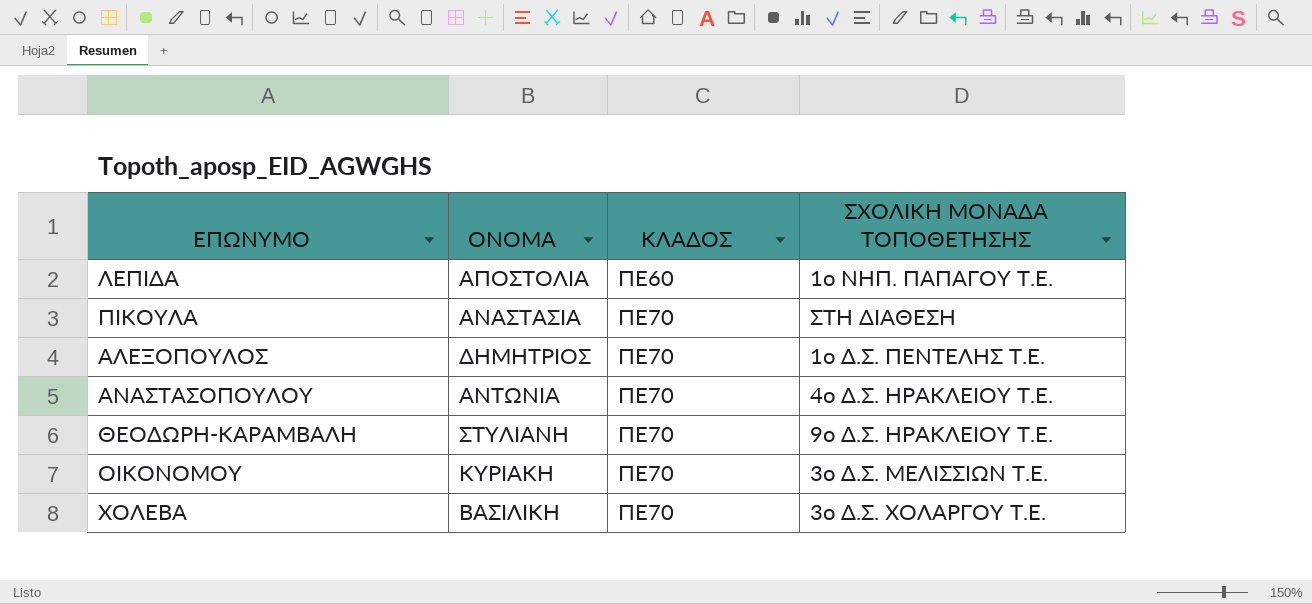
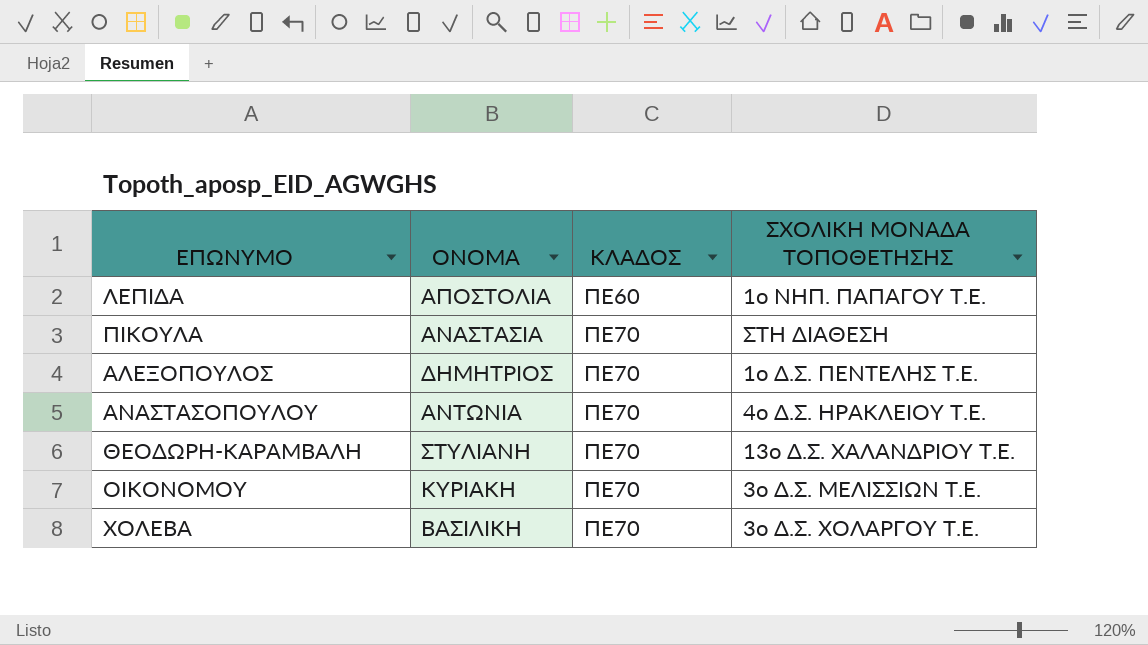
ΘΕΟΔΩΡΗ-ΚΑΡΑΜΒΑΛΗ | ΣΧΟΛΙΚΗ ΜΟΝΑΔΑ ΤΟΠΟΘΕΤΗΣΗΣ: 9ο Δ.Σ. ΗΡΑΚΛΕΙΟΥ Τ.Ε. -> 13ο Δ.Σ. ΧΑΛΑΝΔΡΙΟΥ Τ.Ε.

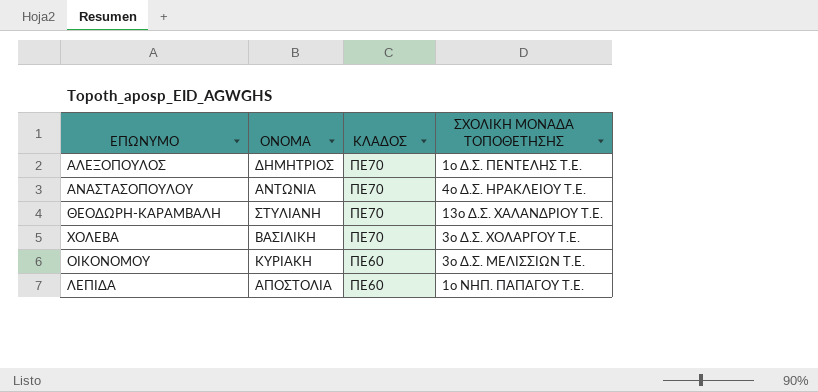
row order: ΚΛΑΔΟΣ ascending -> ΚΛΑΔΟΣ descending
row ΠΙΚΟΥΛΑ: ΑΝΑΣΤΑΣΙΑ | ΠΕ70 | ΣΤΗ ΔΙΑΘΕΣΗ -> none
ΟΙΚΟΝΟΜΟΥ | ΚΛΑΔΟΣ: ΠΕ70 -> ΠΕ60

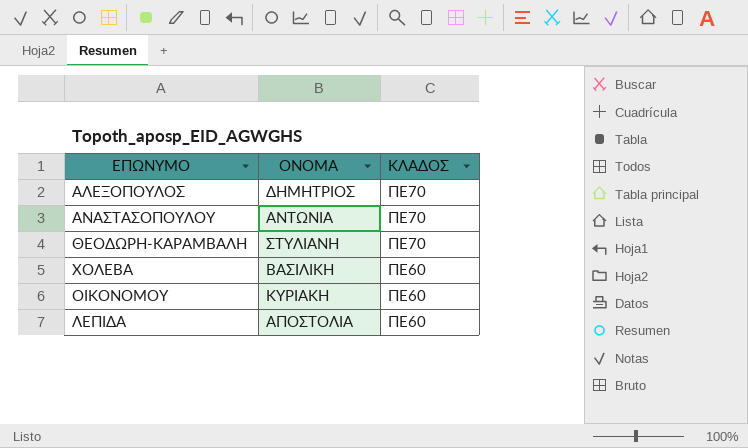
column ΣΧΟΛΙΚΗ ΜΟΝΑΔΑ ΤΟΠΟΘΕΤΗΣΗΣ | position: 4 -> none
ΧΟΛΕΒΑ | ΚΛΑΔΟΣ: ΠΕ70 -> ΠΕ60

